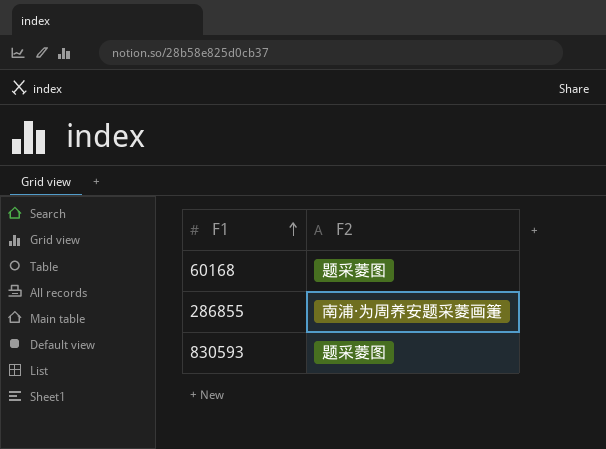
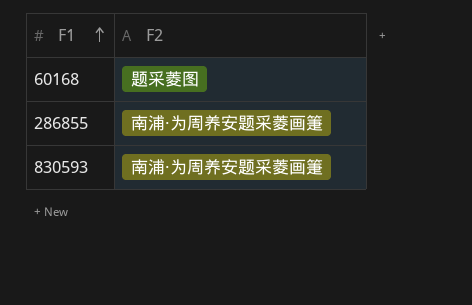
830593 | F2: 题采菱图 -> 南浦·为周养安题采菱画箑

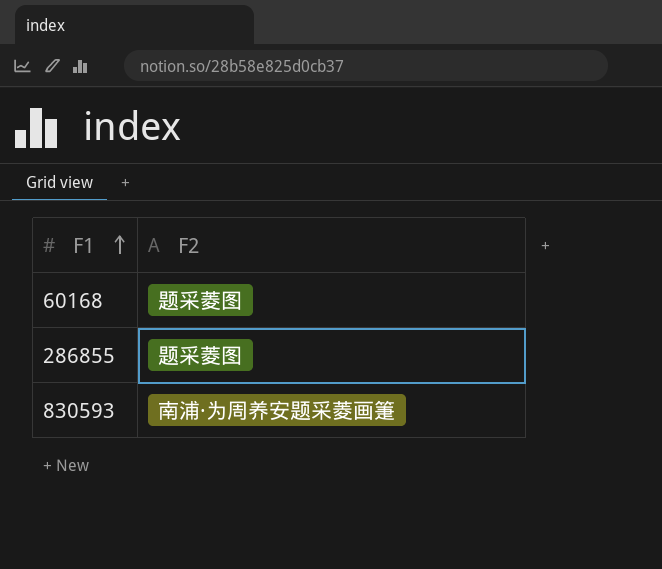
286855 | F2: 南浦·为周养安题采菱画箑 -> 题采菱图

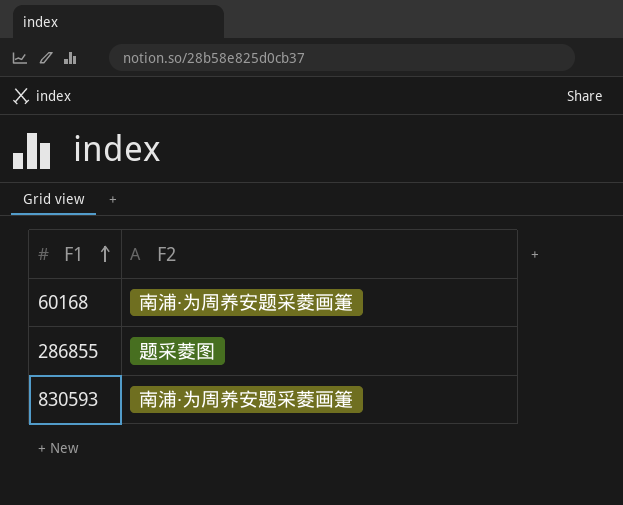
60168 | F2: 题采菱图 -> 南浦·为周养安题采菱画箑

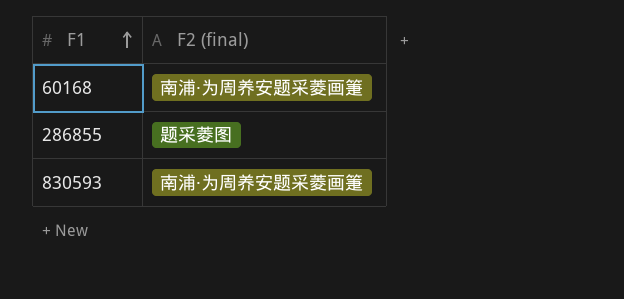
column name: F2 -> F2 (final)

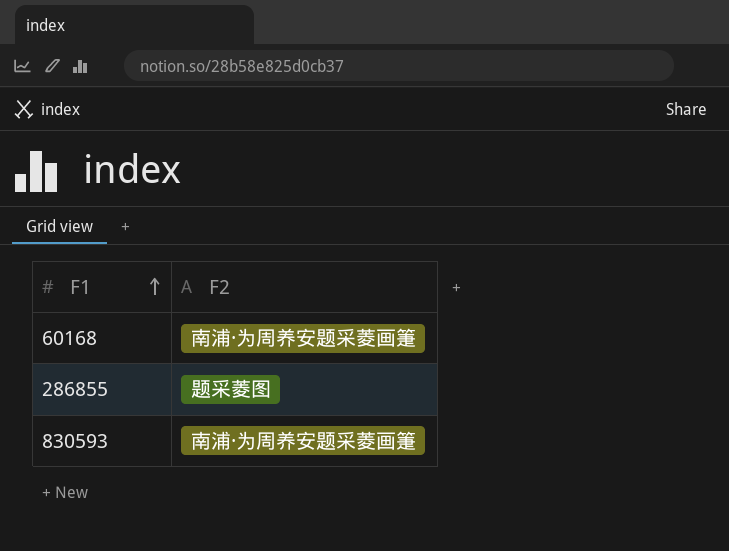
column name: F2 (final) -> F2

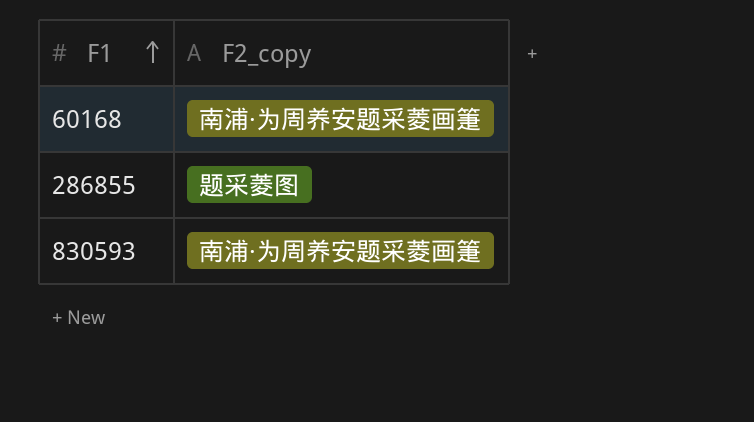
column name: F2 -> F2_copy

